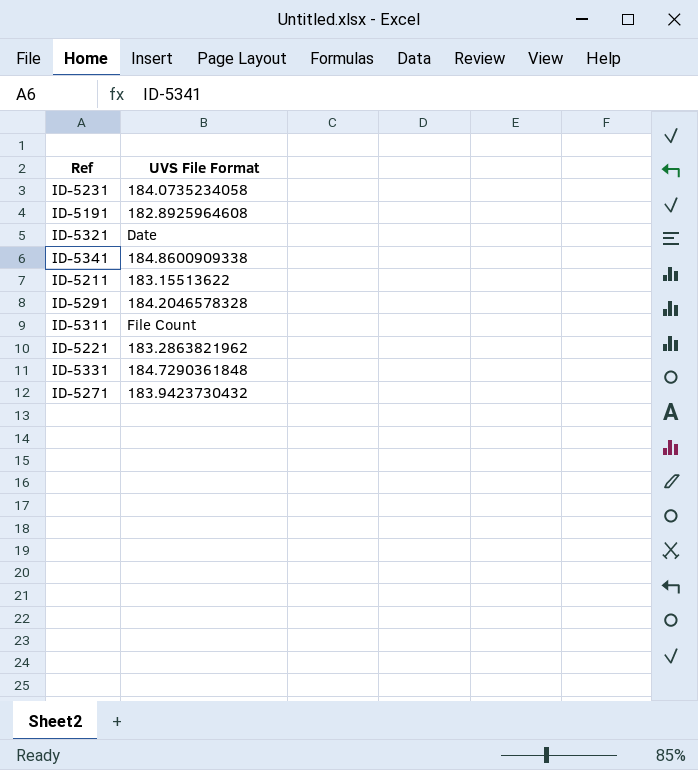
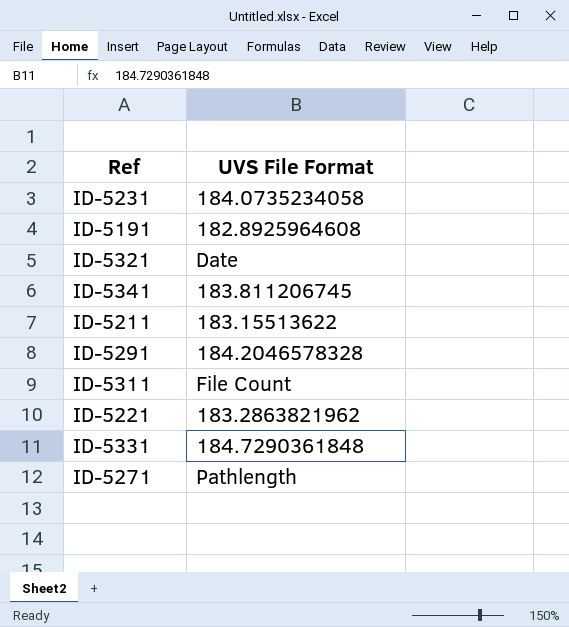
ID-5341 | UVS File Format: 184.8600909338 -> 183.811206745
ID-5271 | UVS File Format: 183.9423730432 -> Pathlength

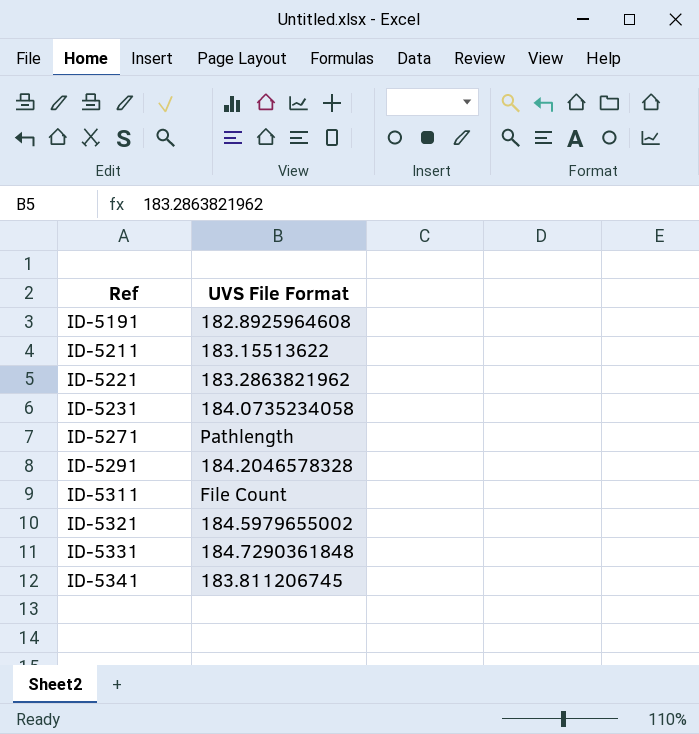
row order: none -> Ref ascending
ID-5321 | UVS File Format: Date -> 184.5979655002

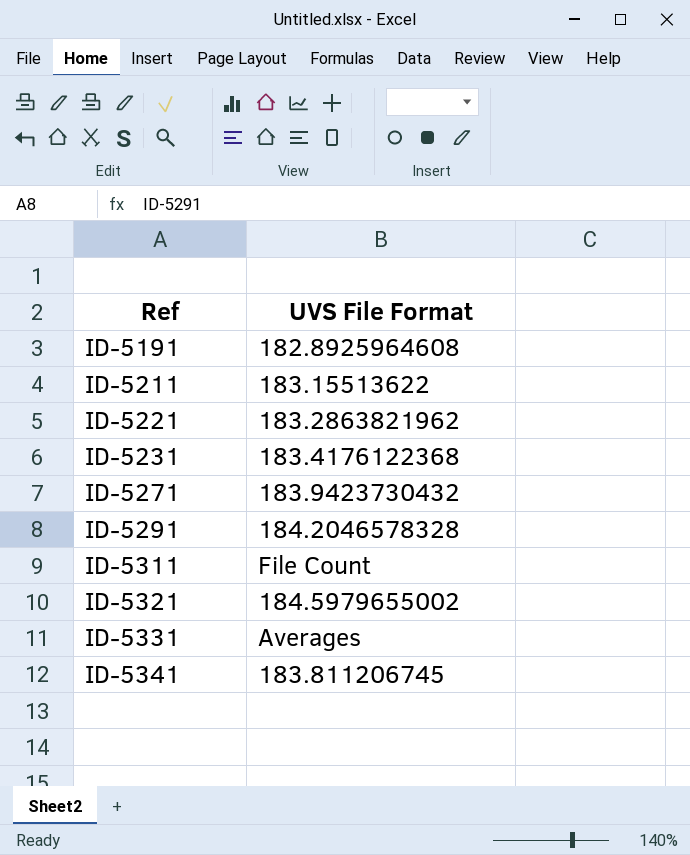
ID-5231 | UVS File Format: 184.0735234058 -> 183.4176122368
ID-5271 | UVS File Format: Pathlength -> 183.9423730432
ID-5331 | UVS File Format: 184.7290361848 -> Averages

